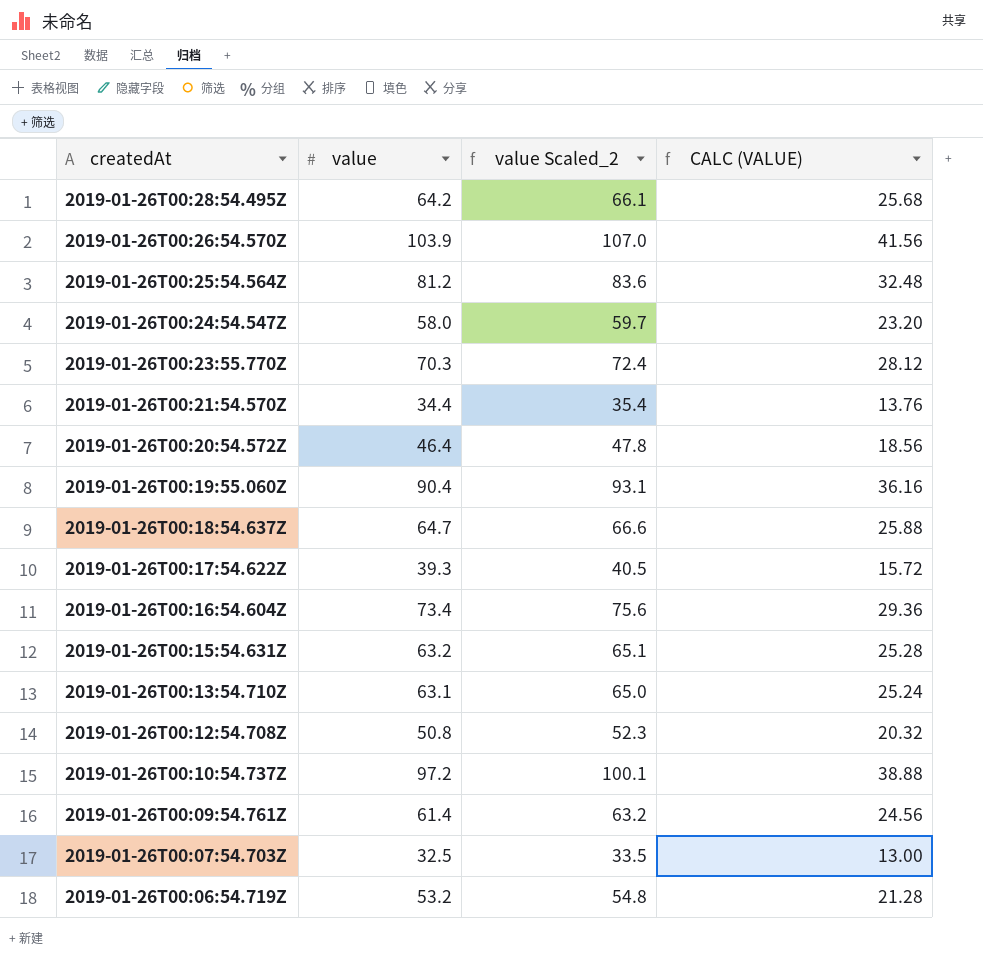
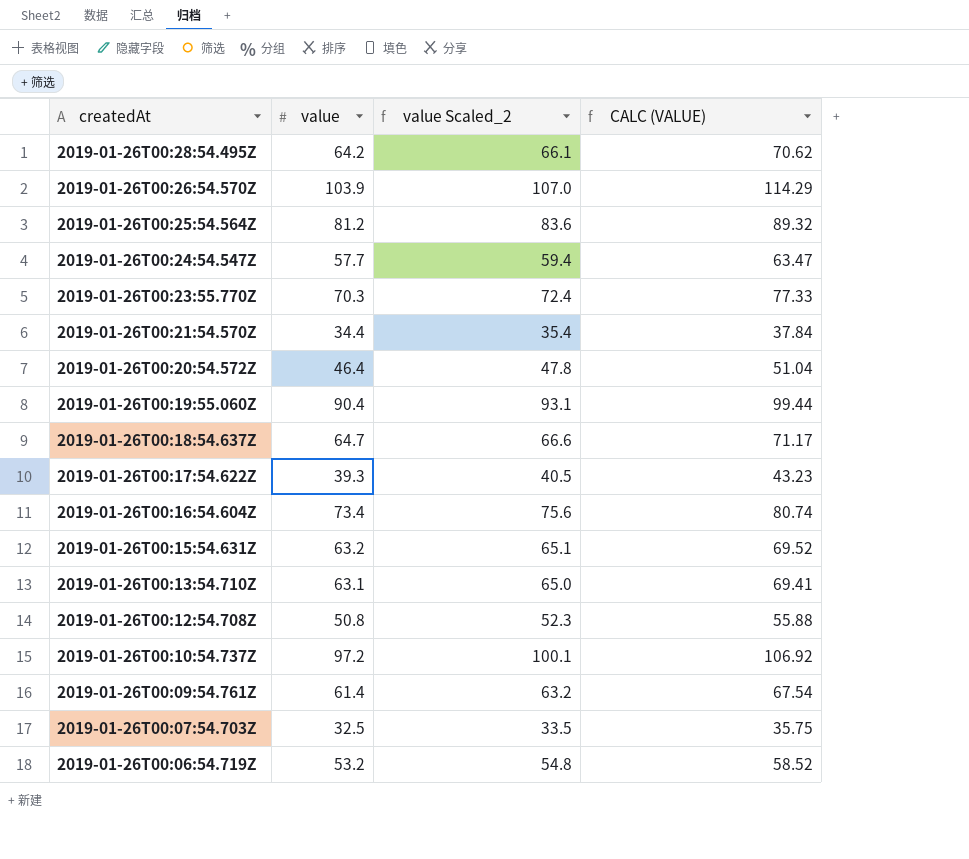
column CALC (VALUE) | formula: [value] * 0.4 -> [value] * 1.1
2019-01-26T00:24:54.547Z | value: 58.0 -> 57.7
2019-01-26T00:24:54.547Z | value Scaled_2: 59.7 -> 59.4

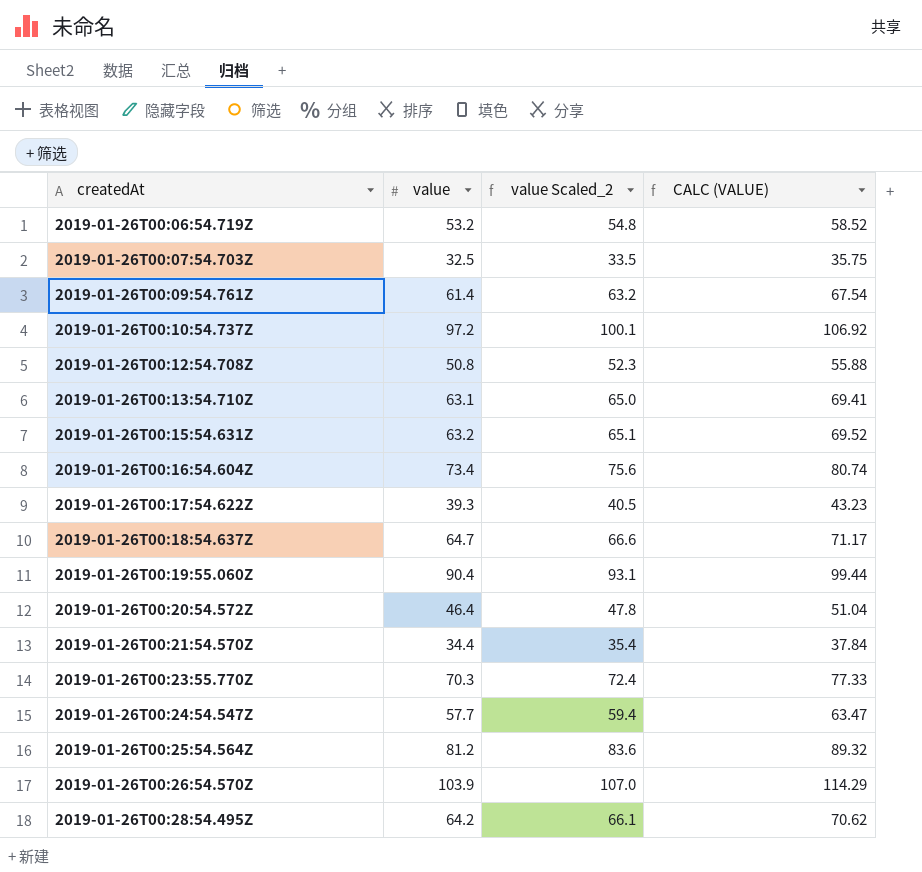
row order: createdAt descending -> createdAt ascending

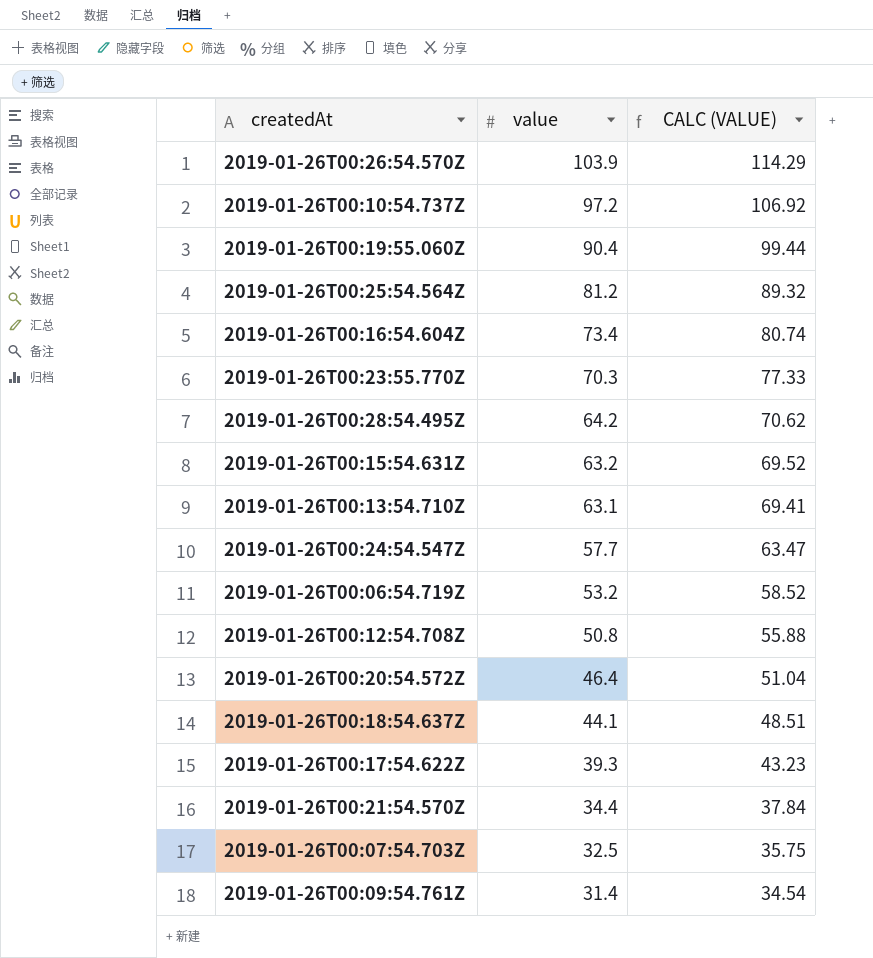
row order: createdAt ascending -> value descending
column value Scaled_2 | formula: [value] * 1.03 -> none
2019-01-26T00:18:54.637Z | value: 64.7 -> 44.1
2019-01-26T00:18:54.637Z | CALC (VALUE): 71.17 -> 48.51
2019-01-26T00:09:54.761Z | value: 61.4 -> 31.4
2019-01-26T00:09:54.761Z | CALC (VALUE): 67.54 -> 34.54

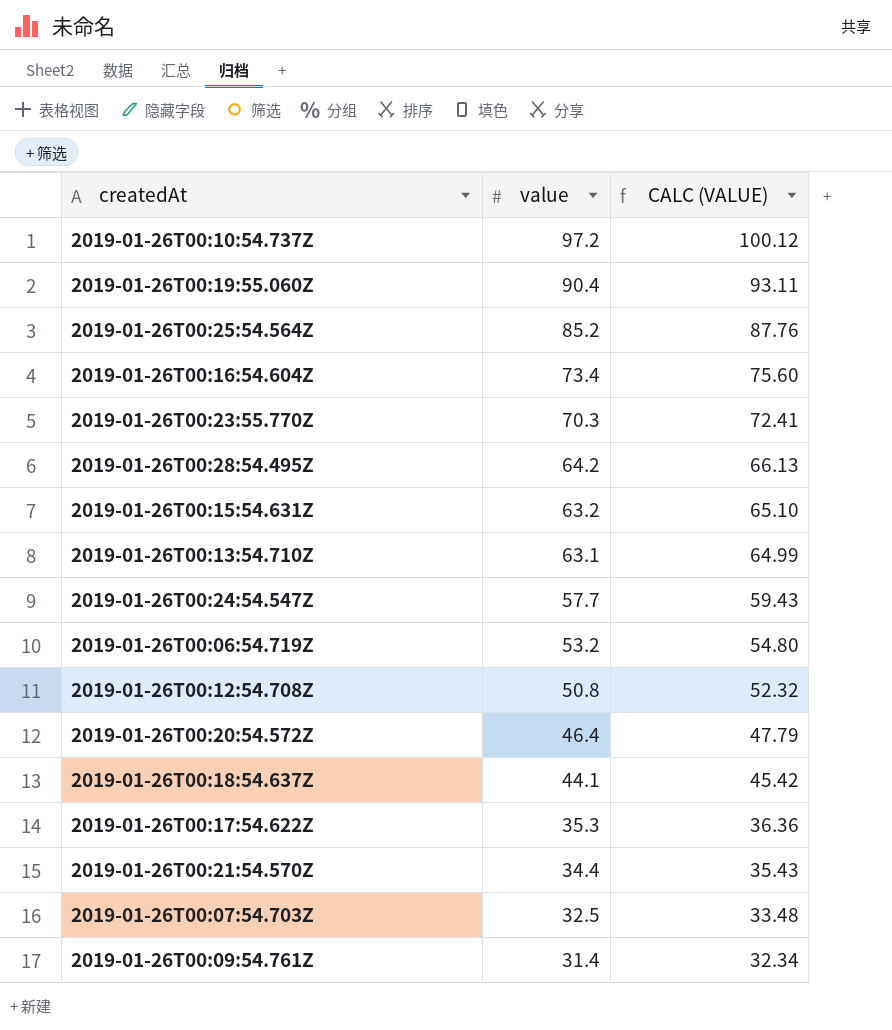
column CALC (VALUE) | formula: [value] * 1.1 -> [value] * 1.03
row 2019-01-26T00:26:54.570Z: 103.9 | 114.29 -> none
2019-01-26T00:25:54.564Z | value: 81.2 -> 85.2
2019-01-26T00:17:54.622Z | value: 39.3 -> 35.3

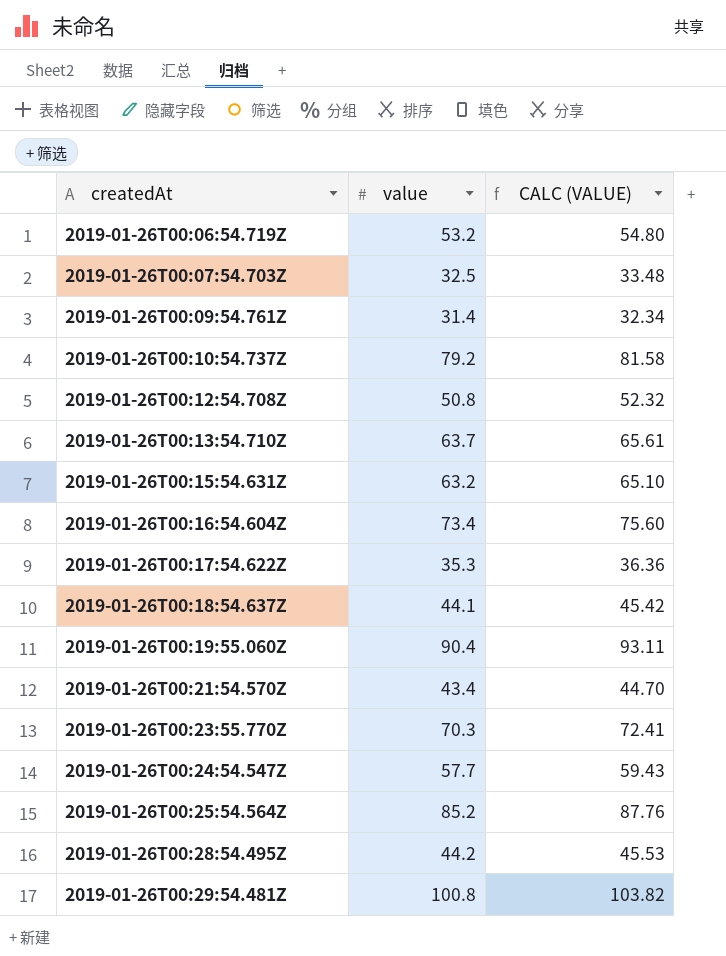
row order: value descending -> createdAt ascending
row 2019-01-26T00:20:54.572Z: 46.4 | 47.79 -> none
2019-01-26T00:10:54.737Z | value: 97.2 -> 79.2
2019-01-26T00:10:54.737Z | CALC (VALUE): 100.12 -> 81.58
2019-01-26T00:13:54.710Z | value: 63.1 -> 63.7
2019-01-26T00:13:54.710Z | CALC (VALUE): 64.99 -> 65.61
2019-01-26T00:21:54.570Z | value: 34.4 -> 43.4
2019-01-26T00:21:54.570Z | CALC (VALUE): 35.43 -> 44.70
2019-01-26T00:28:54.495Z | value: 64.2 -> 44.2
2019-01-26T00:28:54.495Z | CALC (VALUE): 66.13 -> 45.53
row 2019-01-26T00:29:54.481Z: none -> 100.8 | 103.82

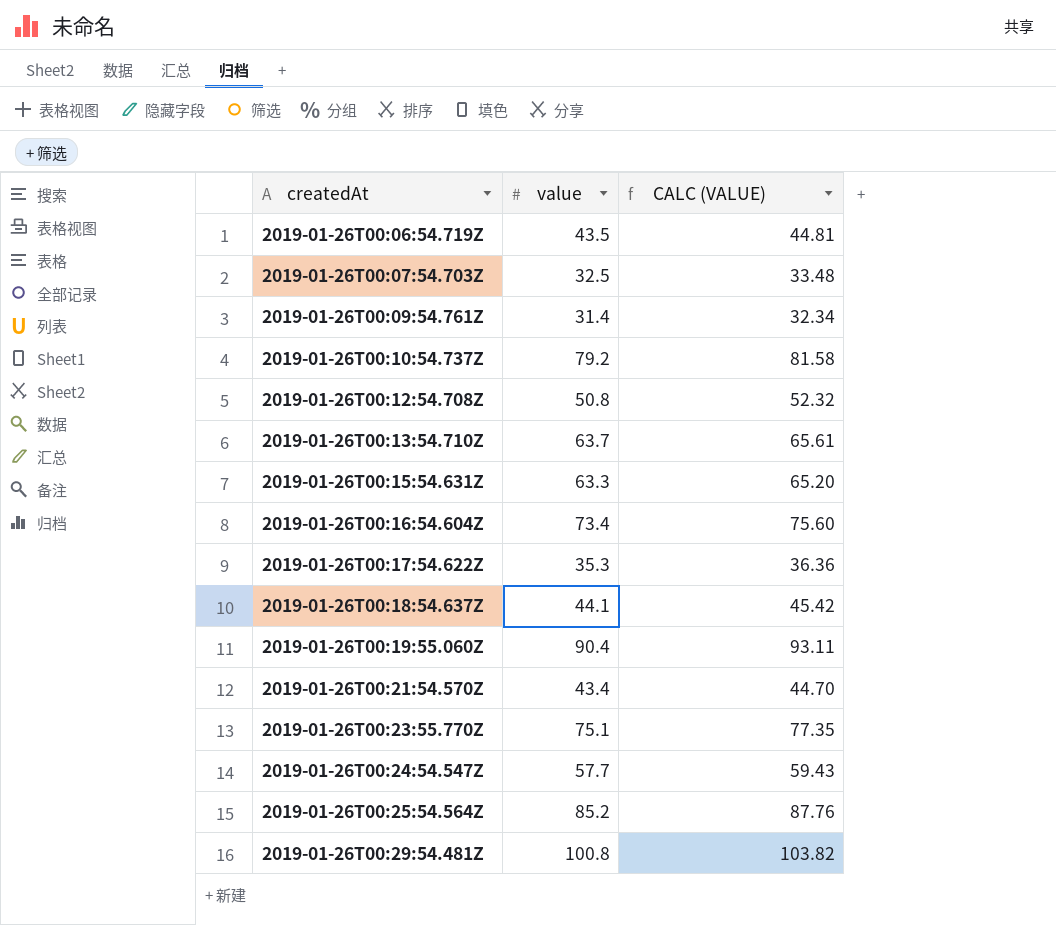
row 2019-01-26T00:28:54.495Z: 44.2 | 45.53 -> none
2019-01-26T00:06:54.719Z | value: 53.2 -> 43.5
2019-01-26T00:06:54.719Z | CALC (VALUE): 54.80 -> 44.81
2019-01-26T00:15:54.631Z | value: 63.2 -> 63.3
2019-01-26T00:15:54.631Z | CALC (VALUE): 65.10 -> 65.20
2019-01-26T00:23:55.770Z | value: 70.3 -> 75.1
2019-01-26T00:23:55.770Z | CALC (VALUE): 72.41 -> 77.35

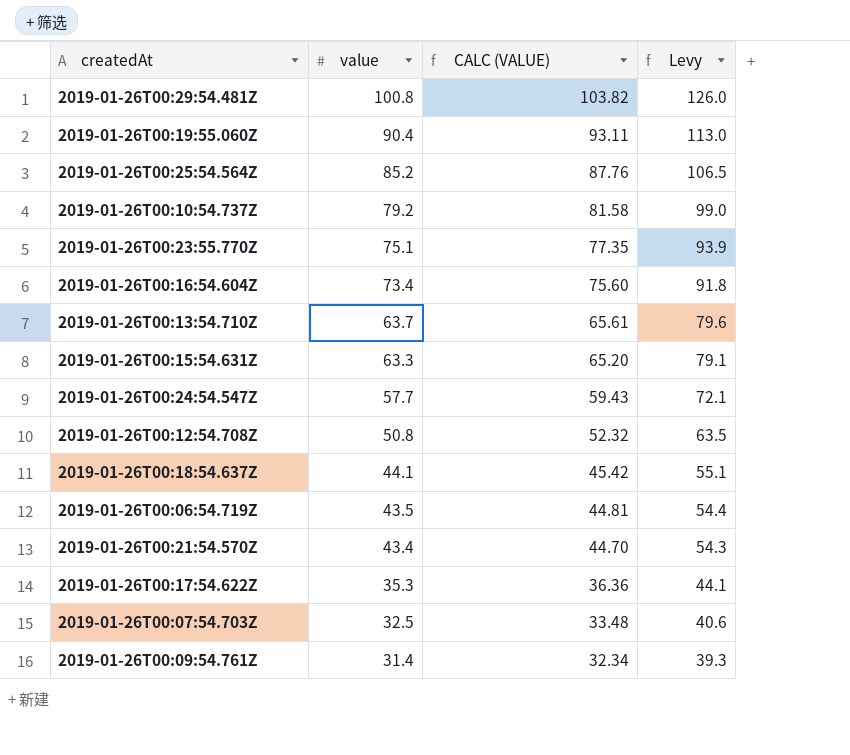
row order: createdAt ascending -> value descending
column Levy | formula: none -> [value] * 1.25

